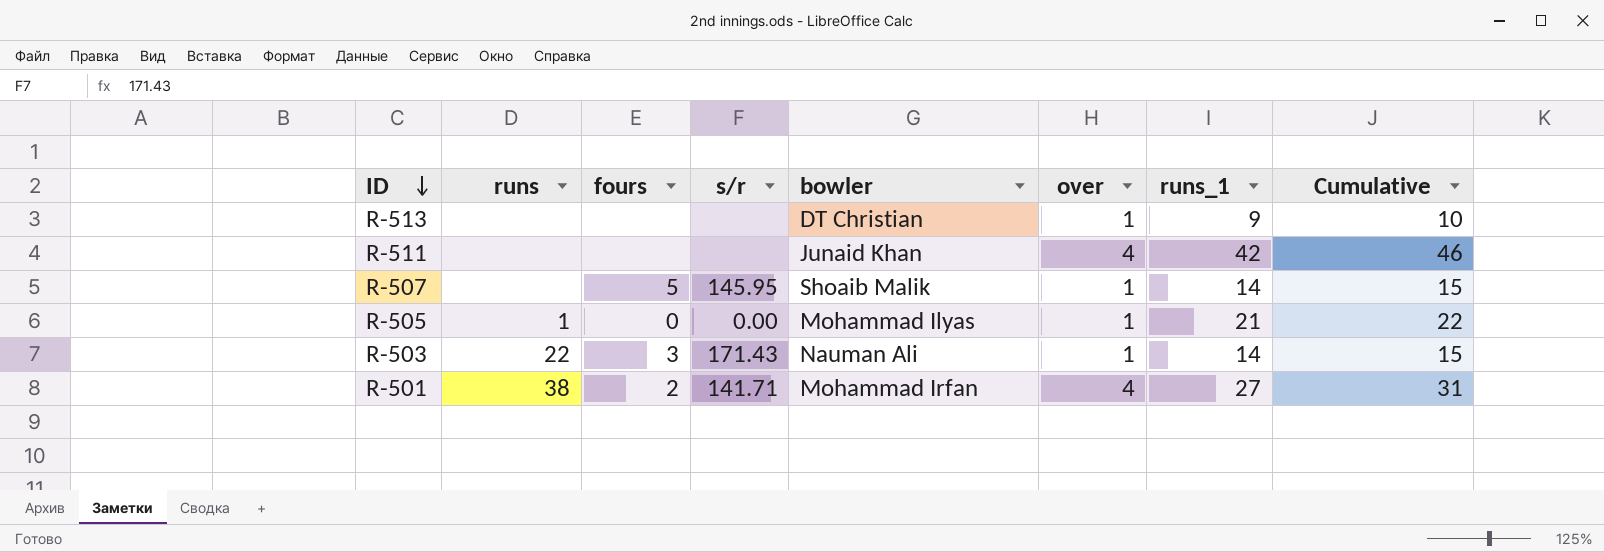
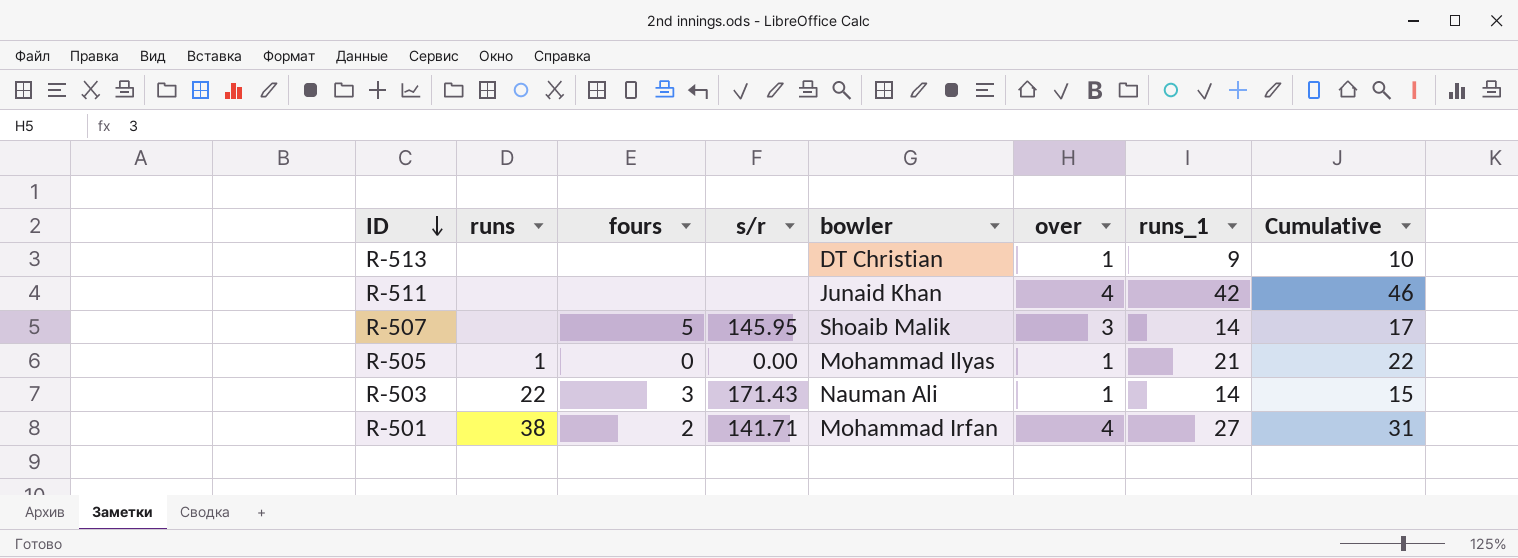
R-507 | over: 1 -> 3
R-507 | Cumulative: 15 -> 17

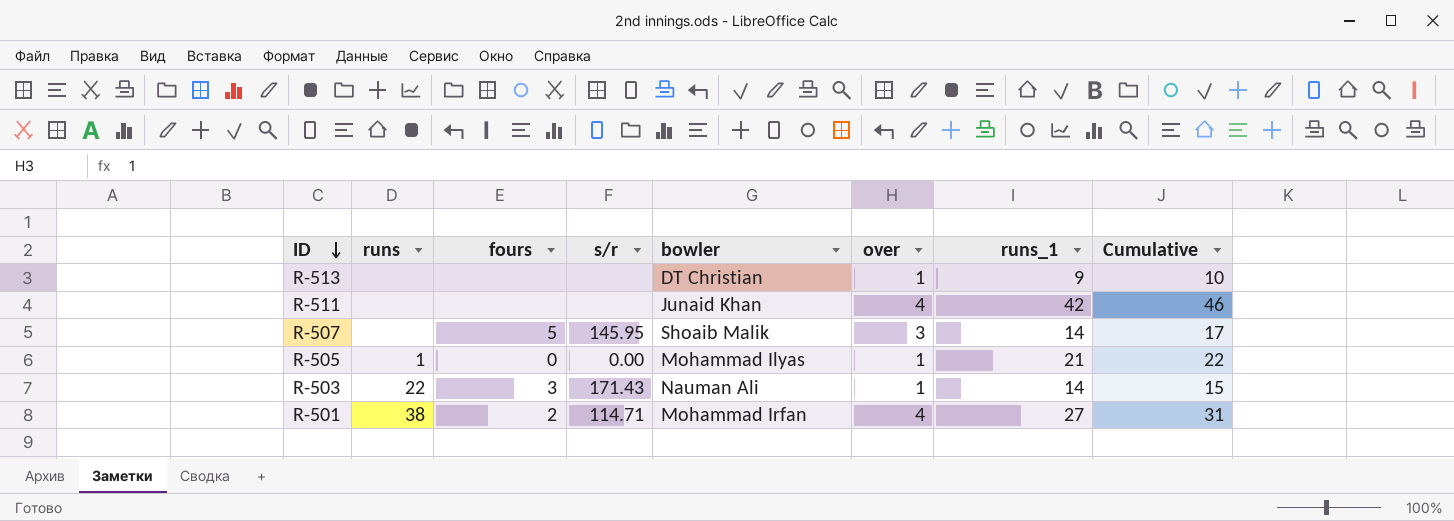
R-501 | s/r: 141.71 -> 114.71

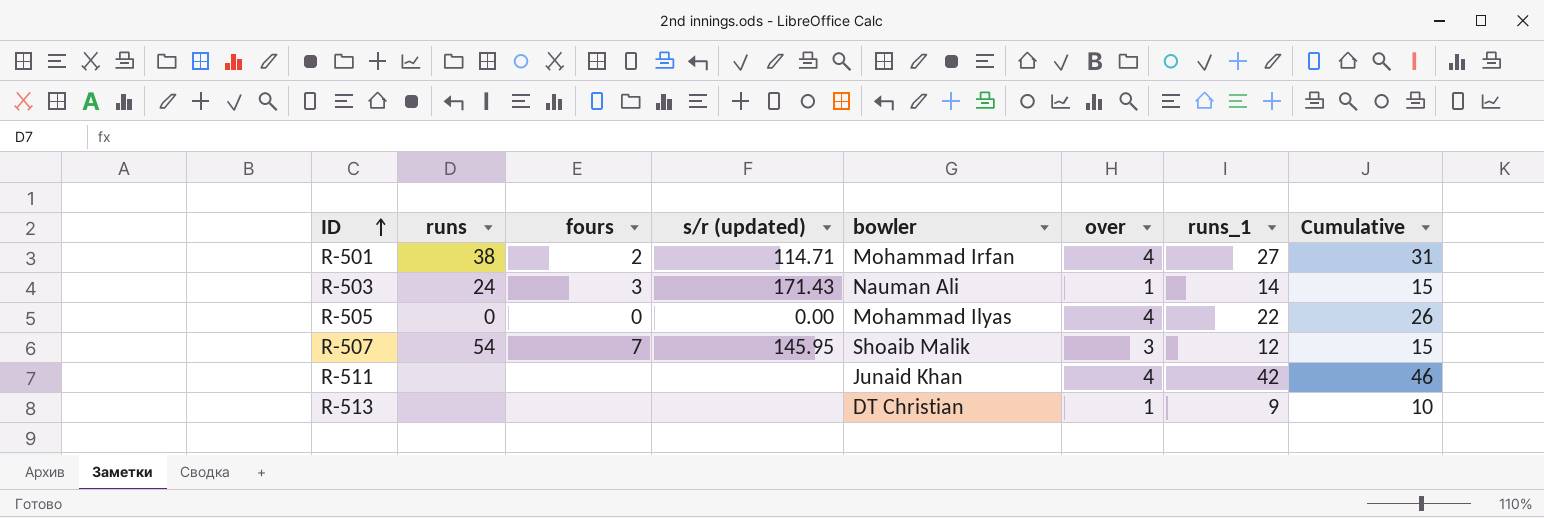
row order: ID descending -> ID ascending
column name: s/r -> s/r (updated)
R-503 | runs: 22 -> 24
R-505 | runs: 1 -> 0
R-505 | over: 1 -> 4
R-505 | runs_1: 21 -> 22
R-505 | Cumulative: 22 -> 26
R-507 | runs: none -> 54
R-507 | fours: 5 -> 7
R-507 | runs_1: 14 -> 12
R-507 | Cumulative: 17 -> 15

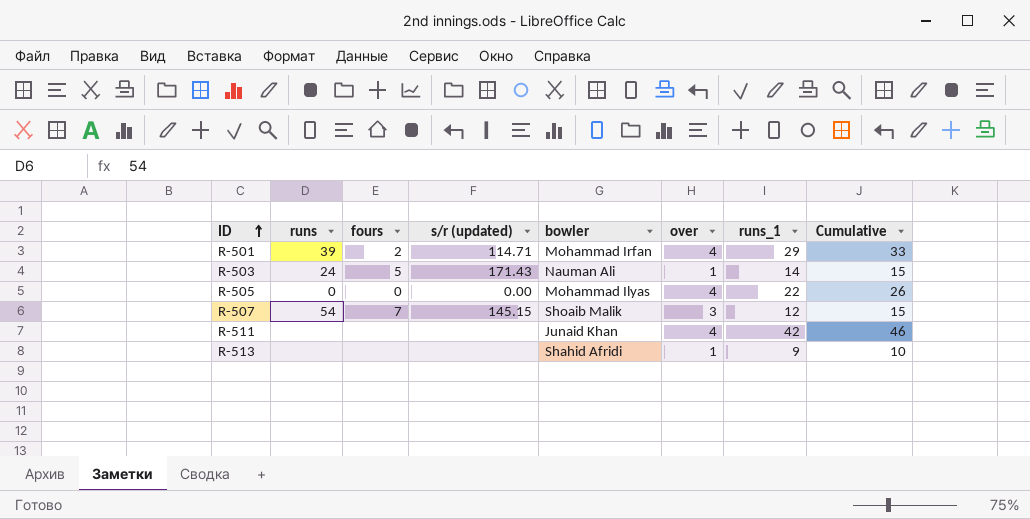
R-501 | runs: 38 -> 39
R-501 | runs_1: 27 -> 29
R-501 | Cumulative: 31 -> 33
R-503 | fours: 3 -> 5
R-507 | s/r (updated): 145.95 -> 145.15
R-513 | bowler: DT Christian -> Shahid Afridi

